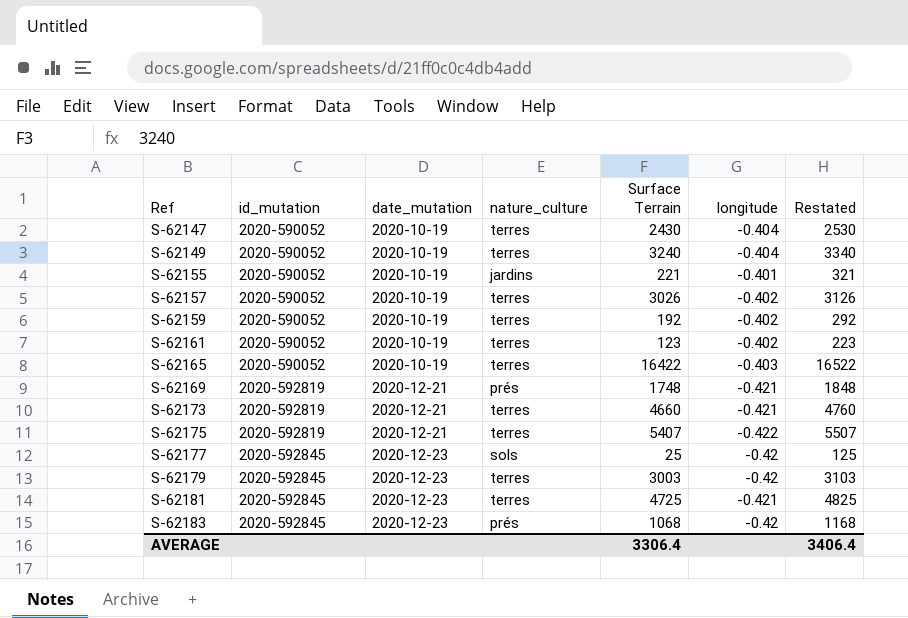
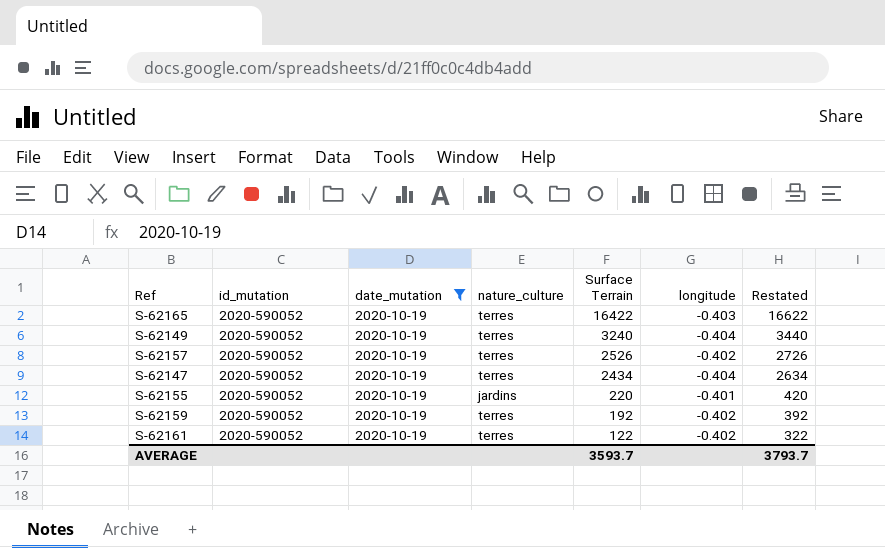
filter: none -> date_mutation = 2020-10-19
row order: Ref ascending -> Surface Terrain descending
column Restated | formula: [Surface Terrain] + 100 -> [Surface Terrain] + 200
S-62157 | Surface Terrain: 3026 -> 2526
S-62147 | Surface Terrain: 2430 -> 2434
S-62155 | Surface Terrain: 221 -> 220
S-62161 | Surface Terrain: 123 -> 122
AVERAGE | Surface Terrain: 3306.4 -> 3593.7
AVERAGE | Restated: 3406.4 -> 3793.7

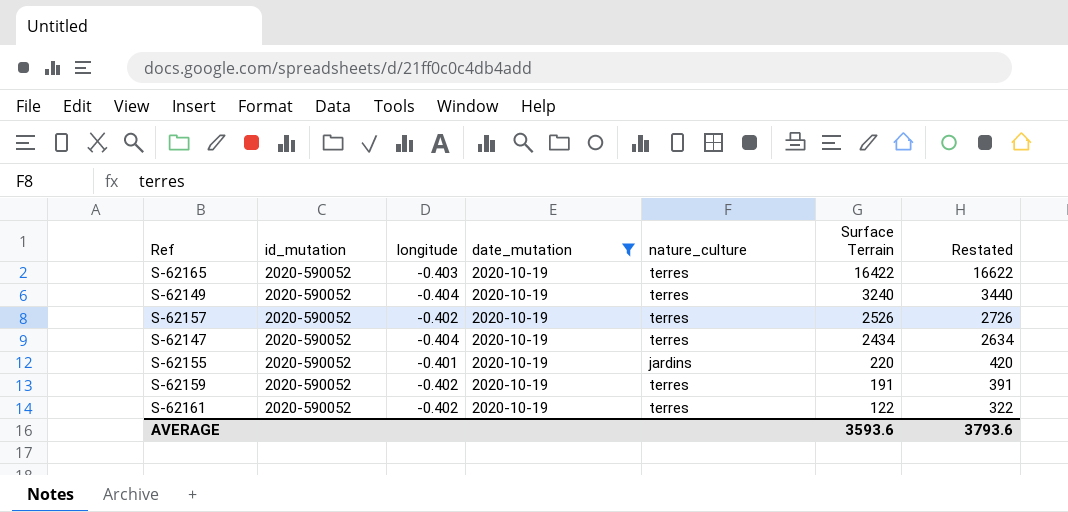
column longitude | position: 6 -> 3
S-62159 | Surface Terrain: 192 -> 191
S-62159 | Restated: 392 -> 391
AVERAGE | Surface Terrain: 3593.7 -> 3593.6
AVERAGE | Restated: 3793.7 -> 3793.6

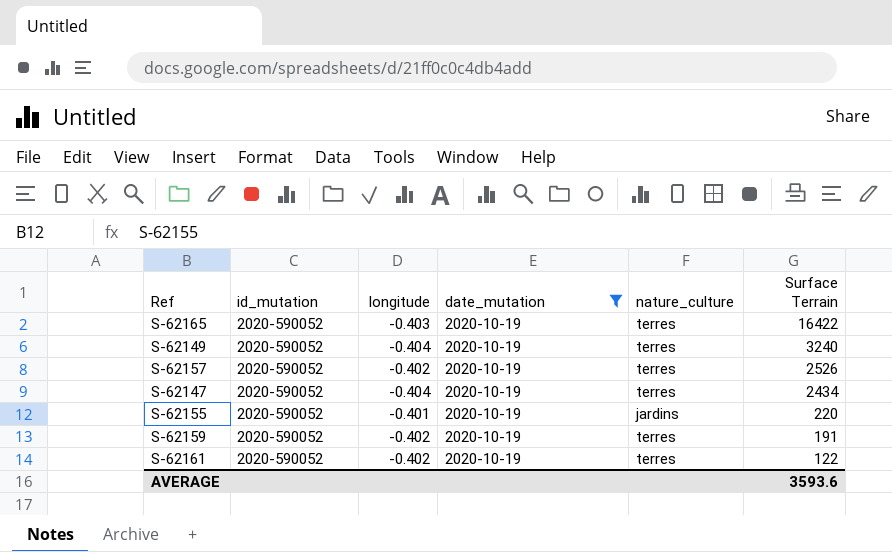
column Restated | formula: [Surface Terrain] + 200 -> none

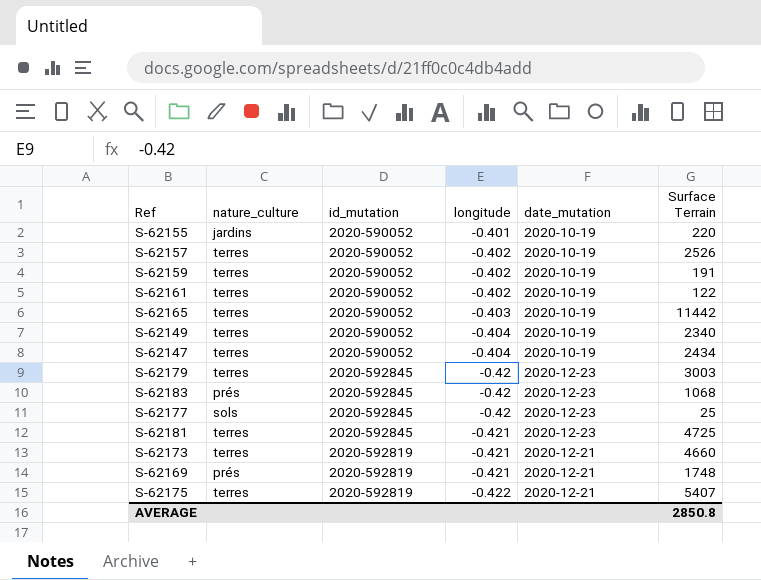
filter: date_mutation = 2020-10-19 -> none
row order: Surface Terrain descending -> longitude descending
column nature_culture | position: 5 -> 2
S-62165 | Surface Terrain: 16422 -> 11442
S-62149 | Surface Terrain: 3240 -> 2340
AVERAGE | Surface Terrain: 3593.6 -> 2850.8

